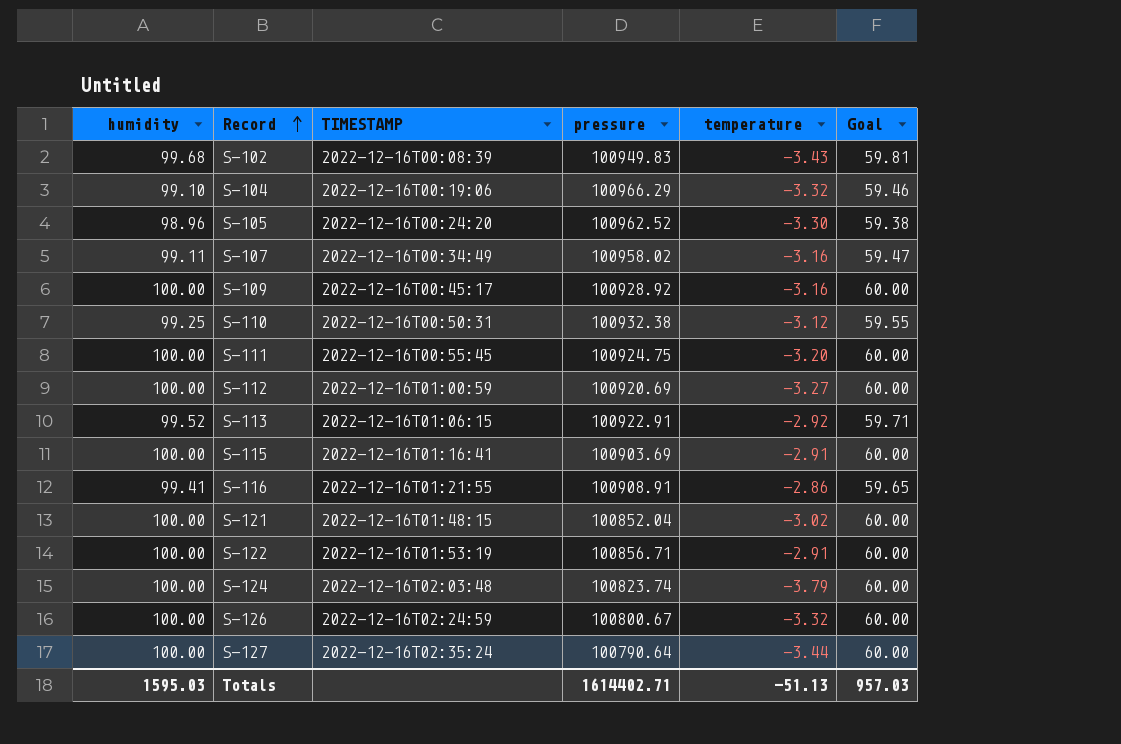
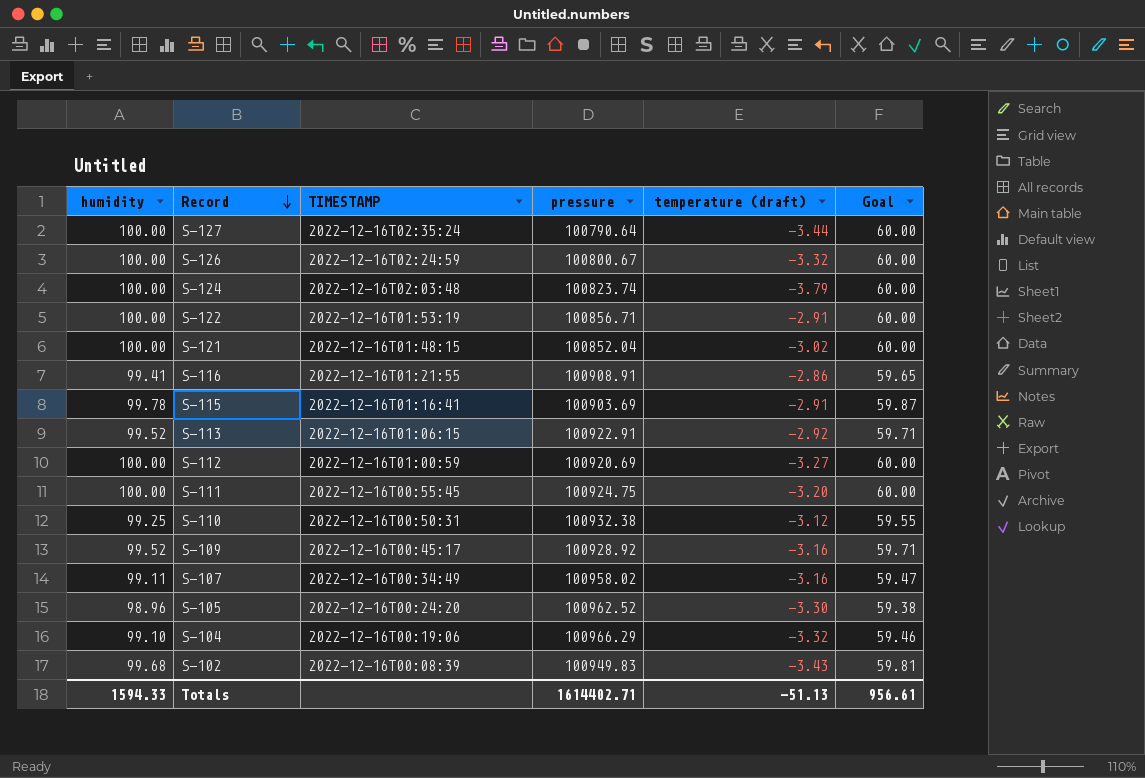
row order: Record ascending -> Record descending
column name: temperature -> temperature (draft)
S-115 | humidity: 100.00 -> 99.78
S-115 | Goal: 60.00 -> 59.87
S-109 | humidity: 100.00 -> 99.52
S-109 | Goal: 60.00 -> 59.71
Totals | humidity: 1595.03 -> 1594.33
Totals | Goal: 957.03 -> 956.61

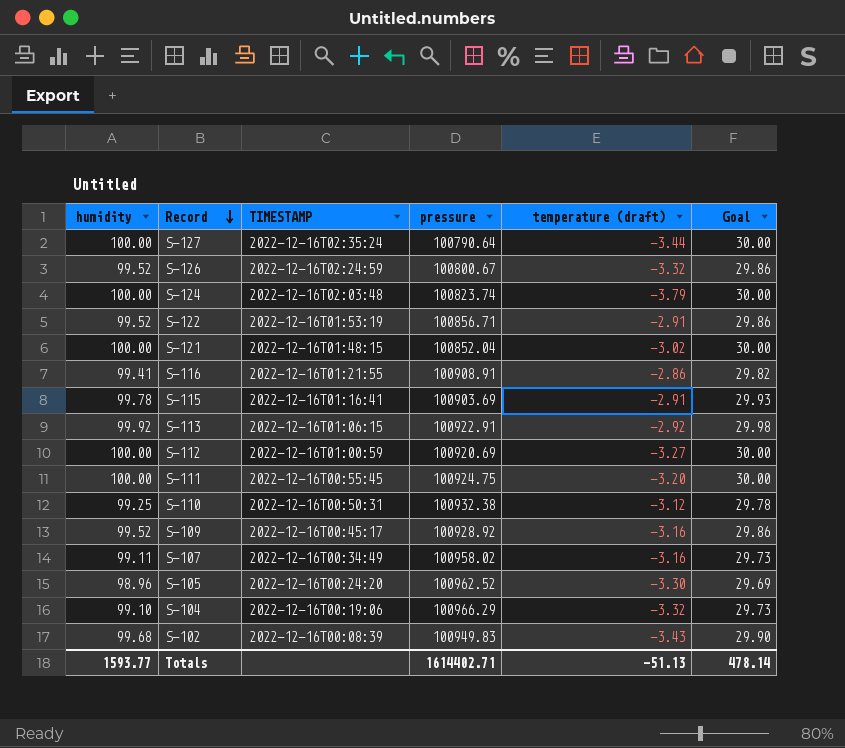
column Goal | formula: [humidity] * 0.6 -> [humidity] * 0.3
S-126 | humidity: 100.00 -> 99.52
S-122 | humidity: 100.00 -> 99.52
S-113 | humidity: 99.52 -> 99.92
Totals | humidity: 1594.33 -> 1593.77
Totals | Goal: 956.61 -> 478.14

